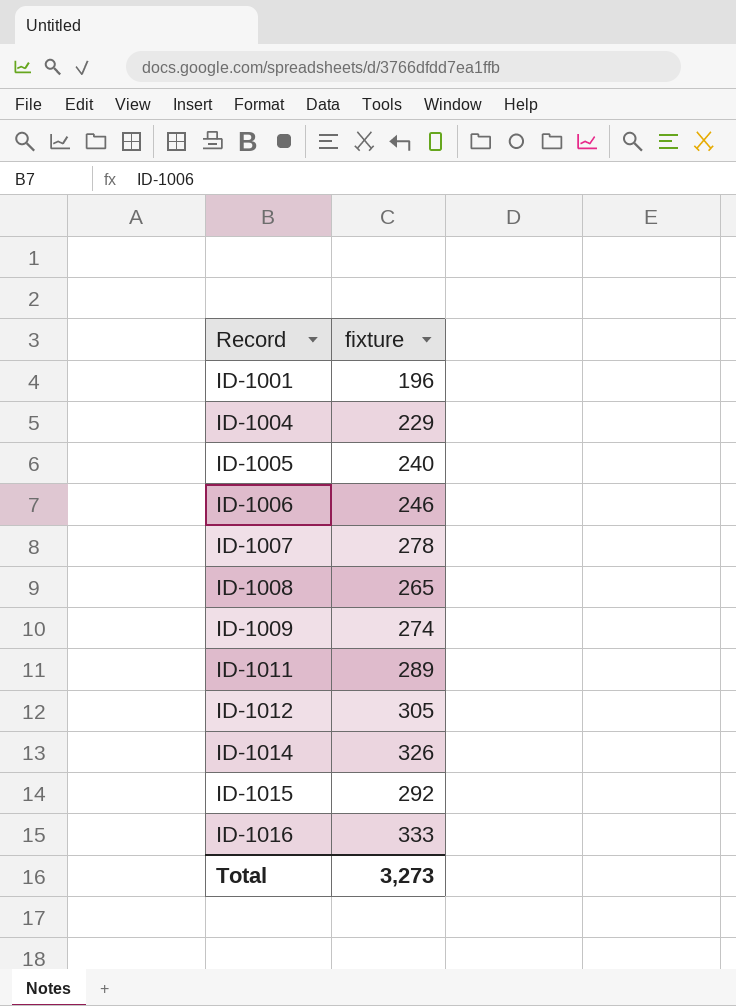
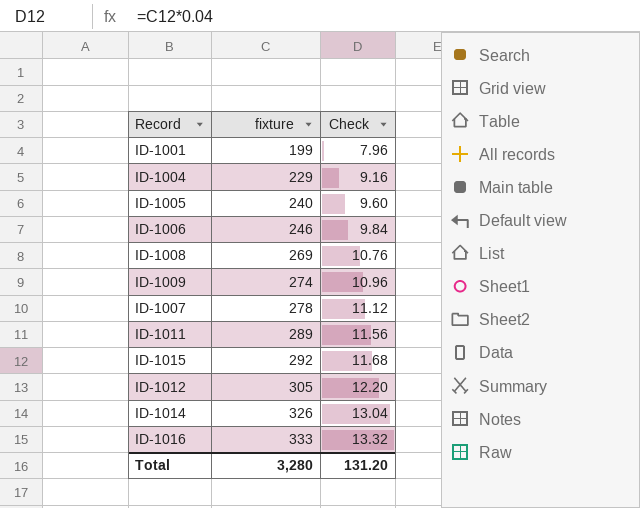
row order: Record ascending -> fixture ascending
column Check | formula: none -> [fixture] * 0.04
ID-1001 | fixture: 196 -> 199
ID-1008 | fixture: 265 -> 269
Total | fixture: 3,273 -> 3,280

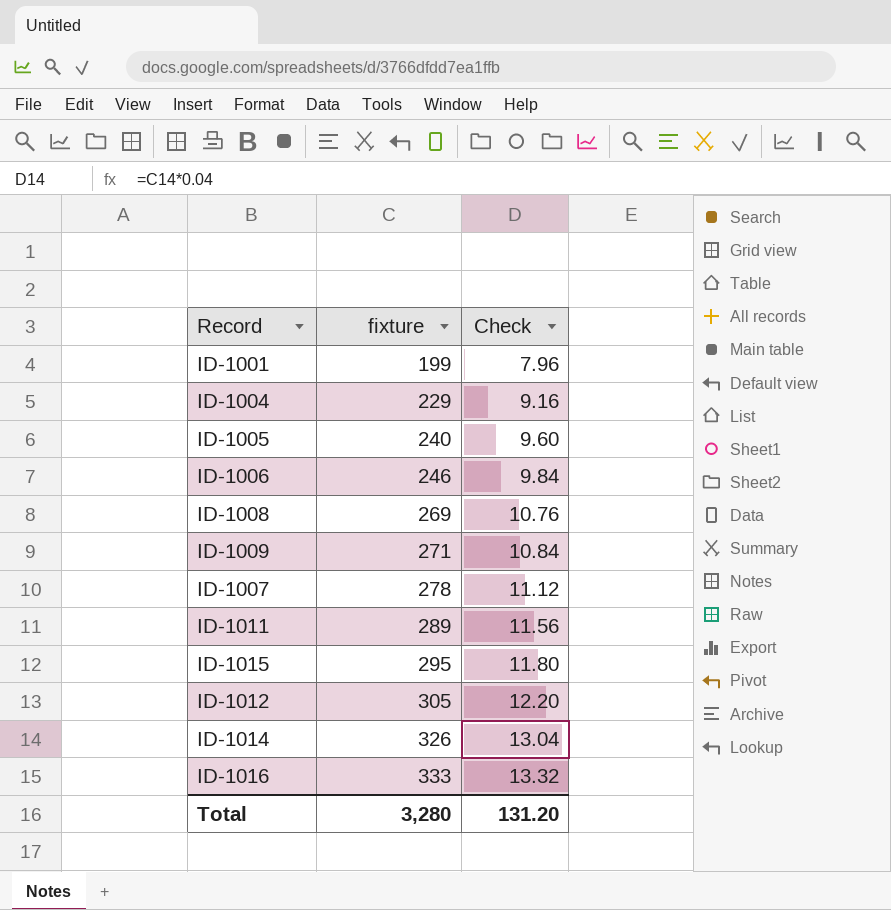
ID-1009 | fixture: 274 -> 271
ID-1009 | Check: 10.96 -> 10.84
ID-1015 | fixture: 292 -> 295
ID-1015 | Check: 11.68 -> 11.80

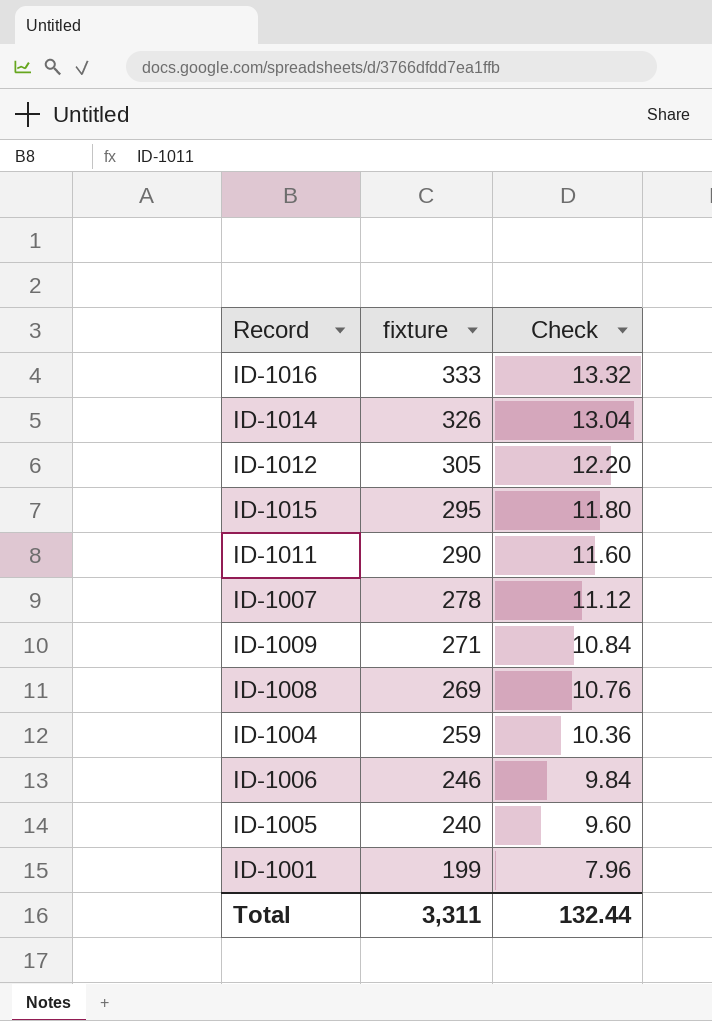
row order: fixture ascending -> fixture descending
ID-1011 | fixture: 289 -> 290
ID-1011 | Check: 11.56 -> 11.60
ID-1004 | fixture: 229 -> 259
ID-1004 | Check: 9.16 -> 10.36
Total | fixture: 3,280 -> 3,311
Total | Check: 131.20 -> 132.44

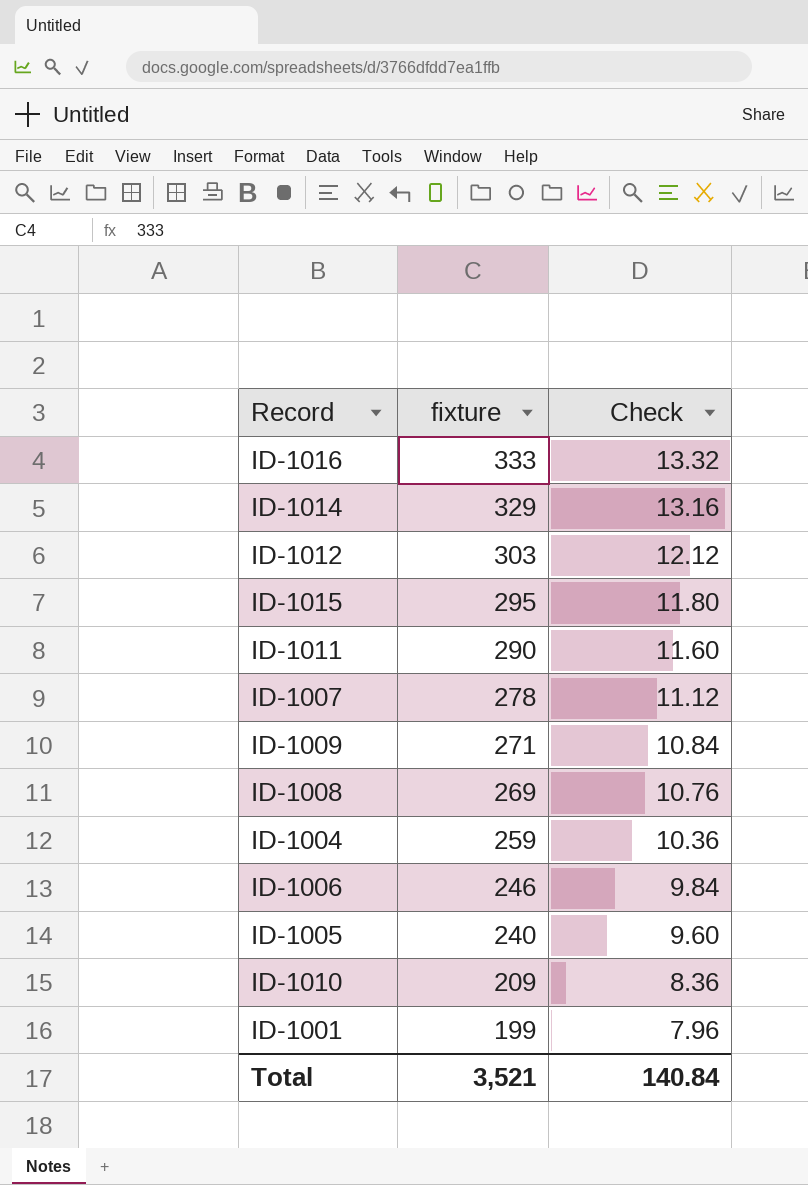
ID-1014 | fixture: 326 -> 329
ID-1014 | Check: 13.04 -> 13.16
ID-1012 | fixture: 305 -> 303
ID-1012 | Check: 12.20 -> 12.12
row ID-1010: none -> 209 | 8.36
Total | fixture: 3,311 -> 3,521
Total | Check: 132.44 -> 140.84

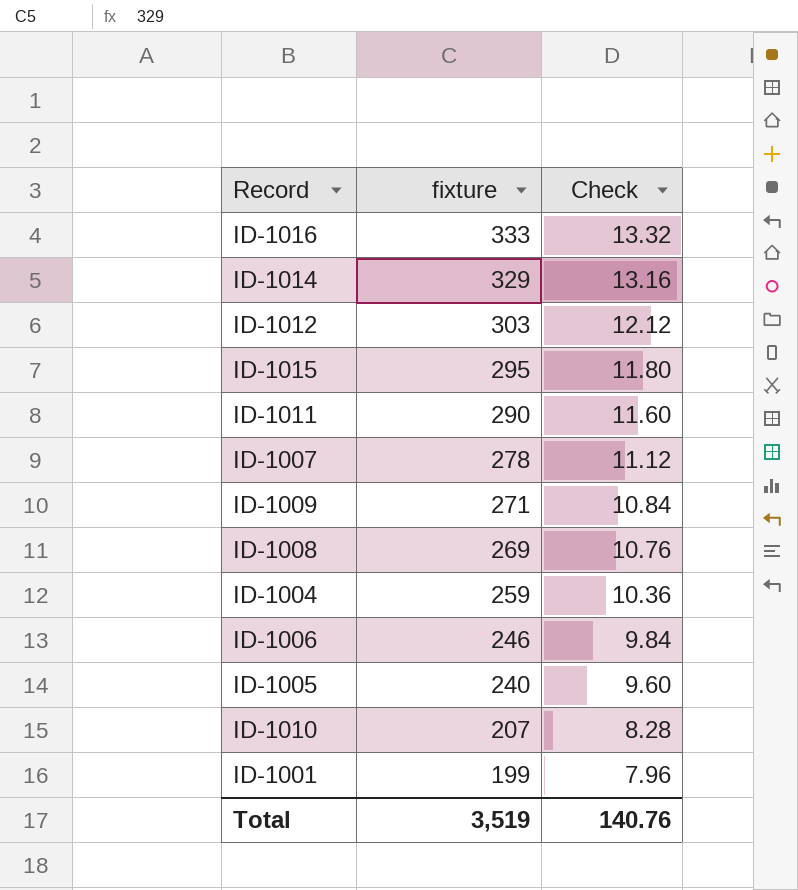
ID-1010 | fixture: 209 -> 207
ID-1010 | Check: 8.36 -> 8.28
Total | fixture: 3,521 -> 3,519
Total | Check: 140.84 -> 140.76

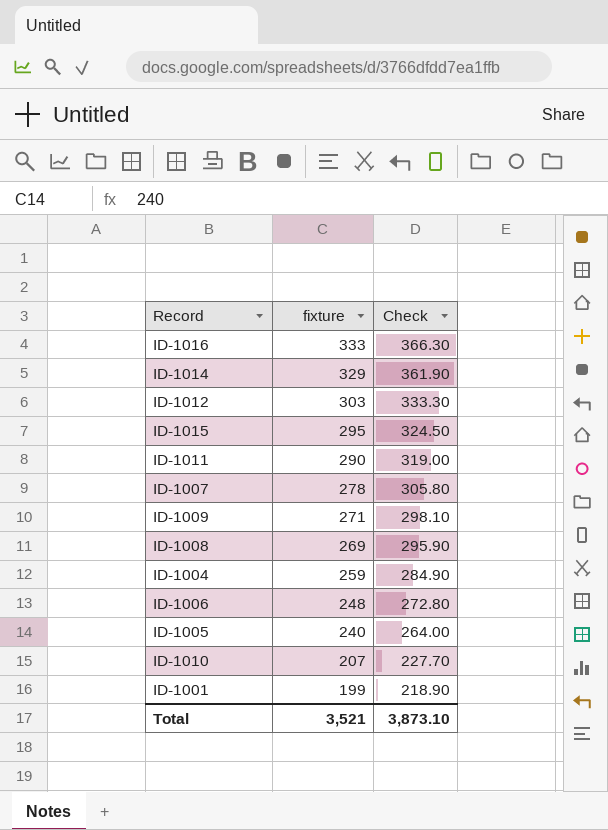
column Check | formula: [fixture] * 0.04 -> [fixture] * 1.1
ID-1006 | fixture: 246 -> 248
Total | fixture: 3,519 -> 3,521
Total | Check: 140.76 -> 3,873.10

